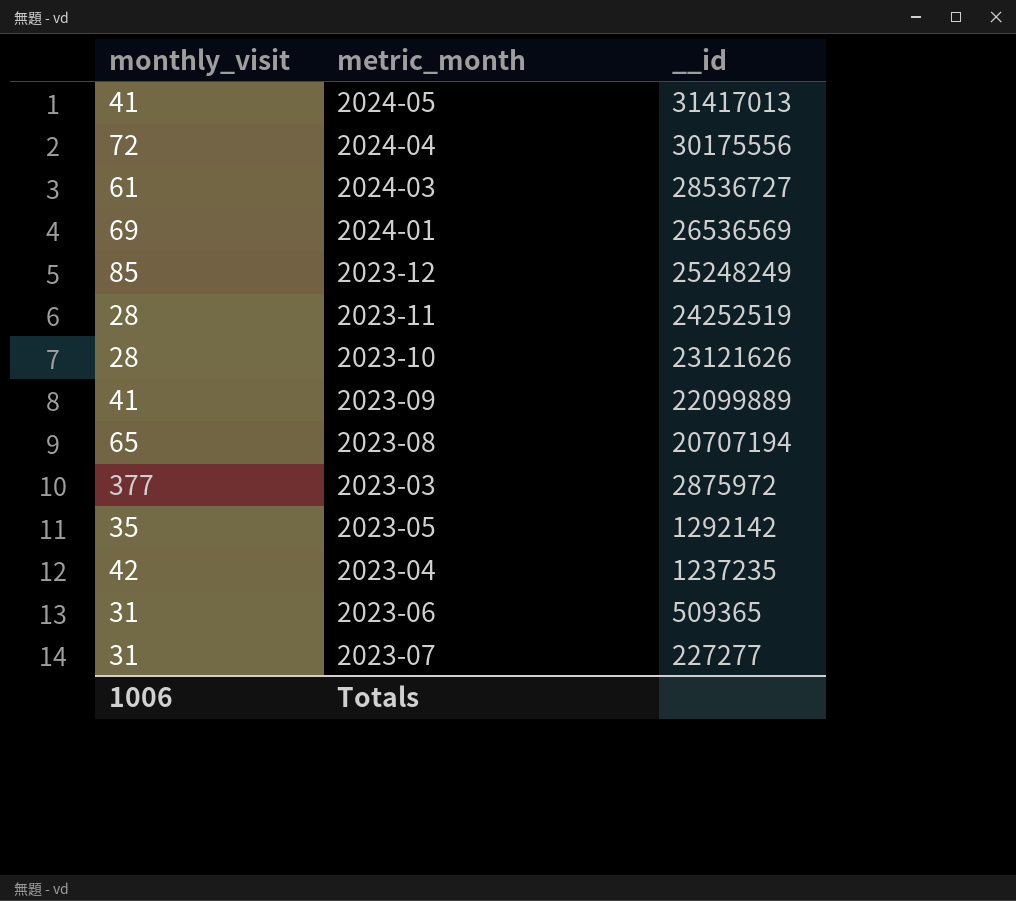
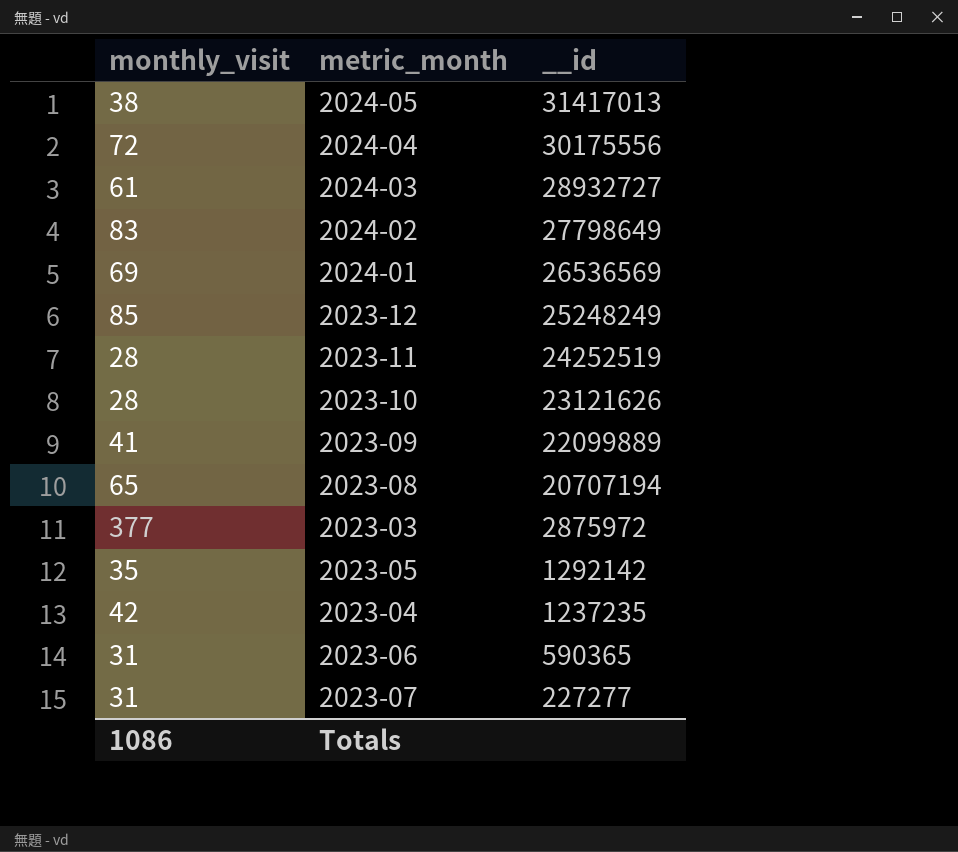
2024-05 | monthly_visit: 41 -> 38
2024-03 | __id: 28536727 -> 28932727
row 2024-02: none -> 83 | 27798649
2023-06 | __id: 509365 -> 590365
Totals | monthly_visit: 1006 -> 1086

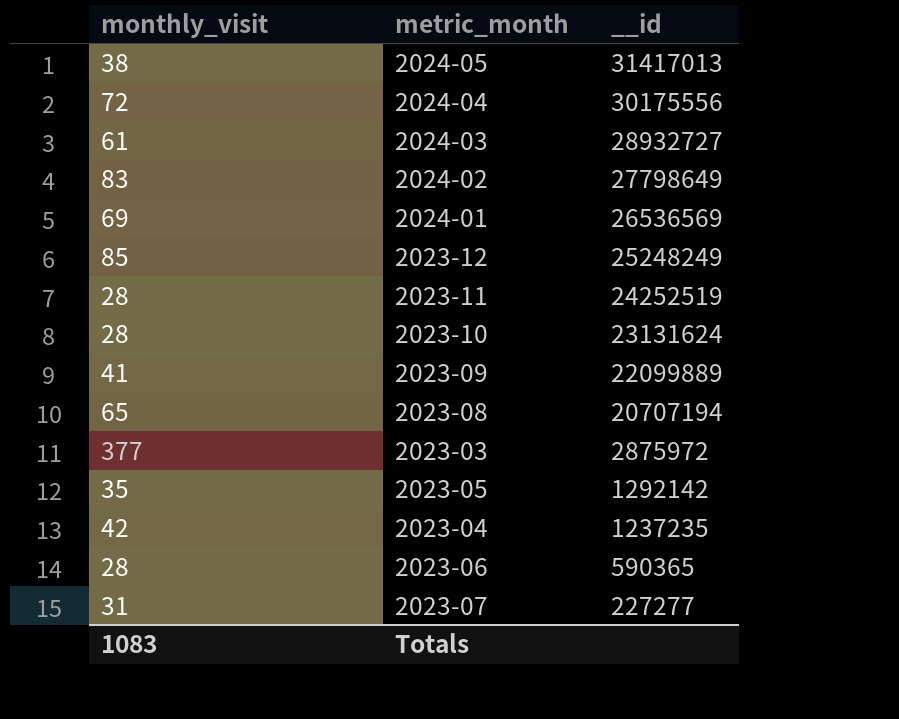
2023-10 | __id: 23121626 -> 23131624
2023-06 | monthly_visit: 31 -> 28
Totals | monthly_visit: 1086 -> 1083

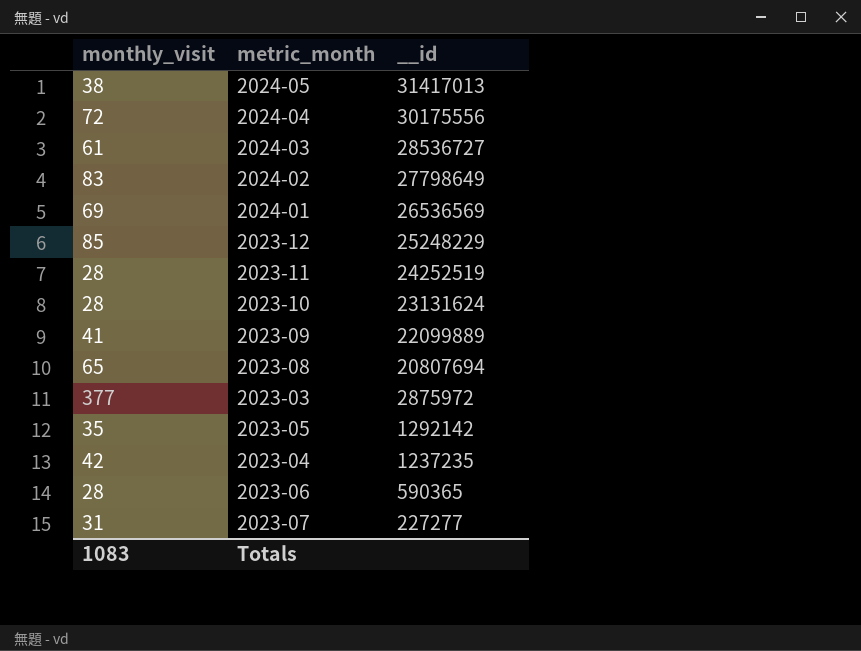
2024-03 | __id: 28932727 -> 28536727
2023-12 | __id: 25248249 -> 25248229
2023-08 | __id: 20707194 -> 20807694

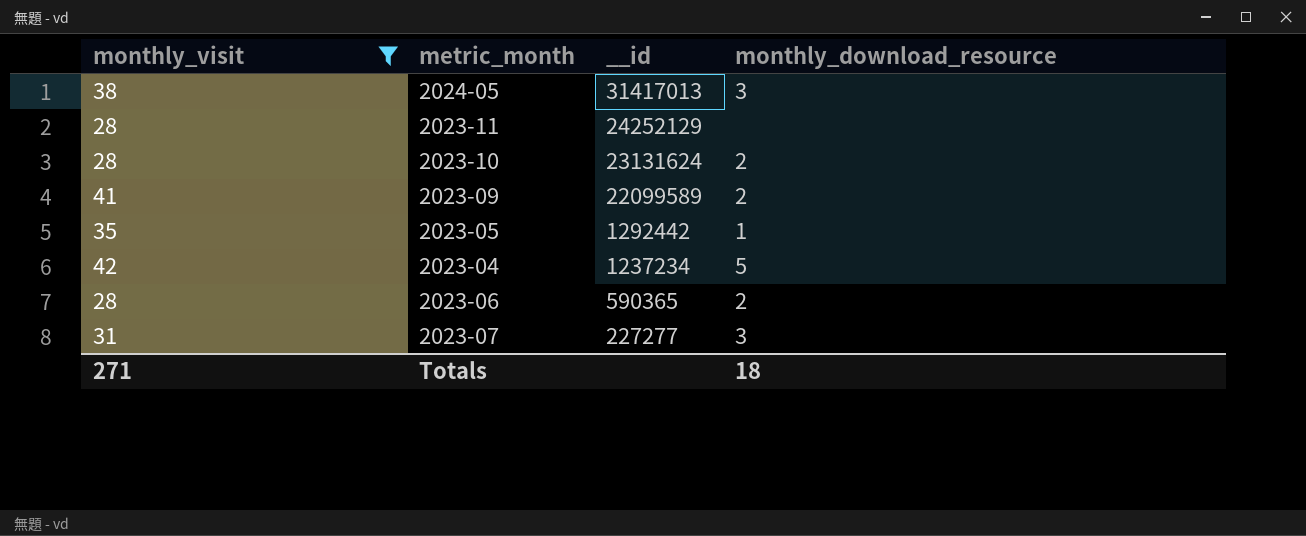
filter: none -> monthly_visit <= 42
column monthly_download_resource | position: none -> 4
2023-11 | __id: 24252519 -> 24252129
2023-09 | __id: 22099889 -> 22099589
2023-05 | __id: 1292142 -> 1292442
2023-04 | __id: 1237235 -> 1237234
Totals | monthly_visit: 1083 -> 271

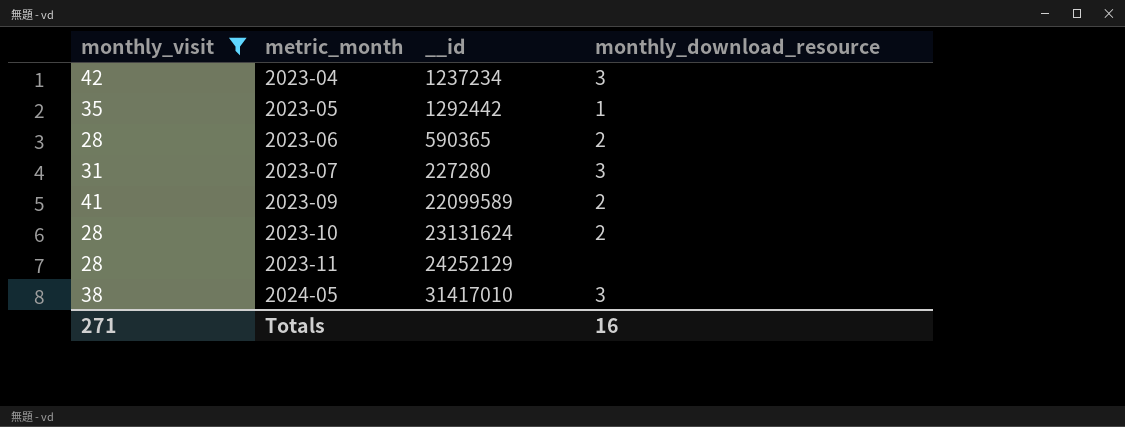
row order: __id descending -> metric_month ascending
2023-04 | monthly_download_resource: 5 -> 3
2023-07 | __id: 227277 -> 227280
2024-05 | __id: 31417013 -> 31417010
Totals | monthly_download_resource: 18 -> 16

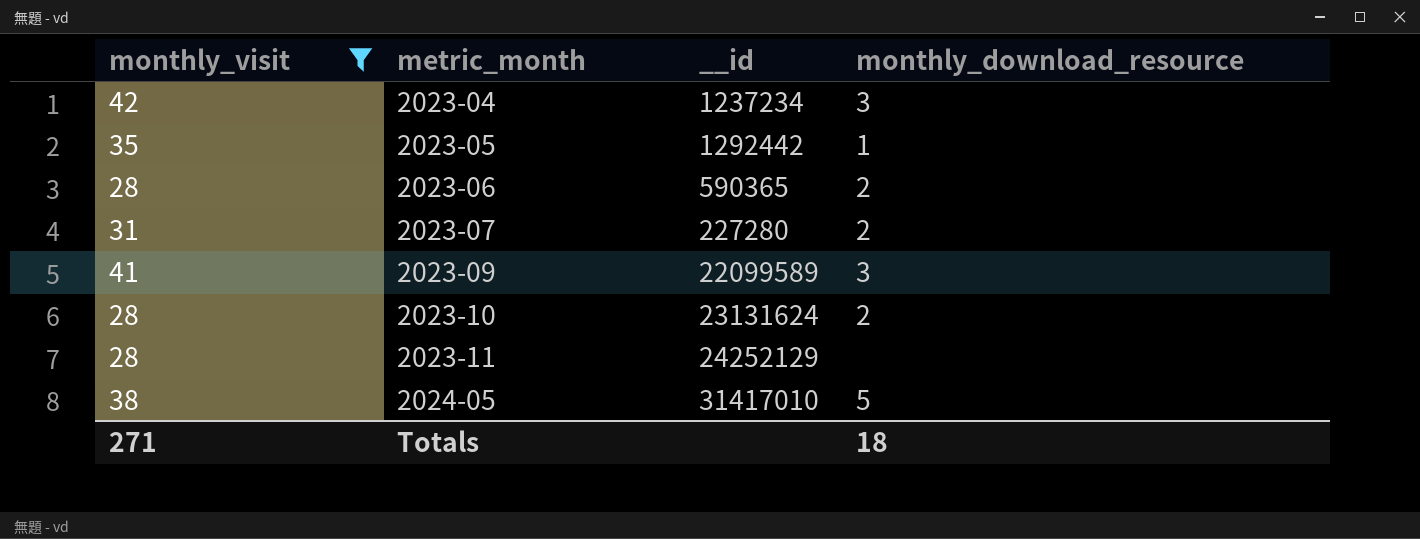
2023-07 | monthly_download_resource: 3 -> 2
2023-09 | monthly_download_resource: 2 -> 3
2024-05 | monthly_download_resource: 3 -> 5
Totals | monthly_download_resource: 16 -> 18

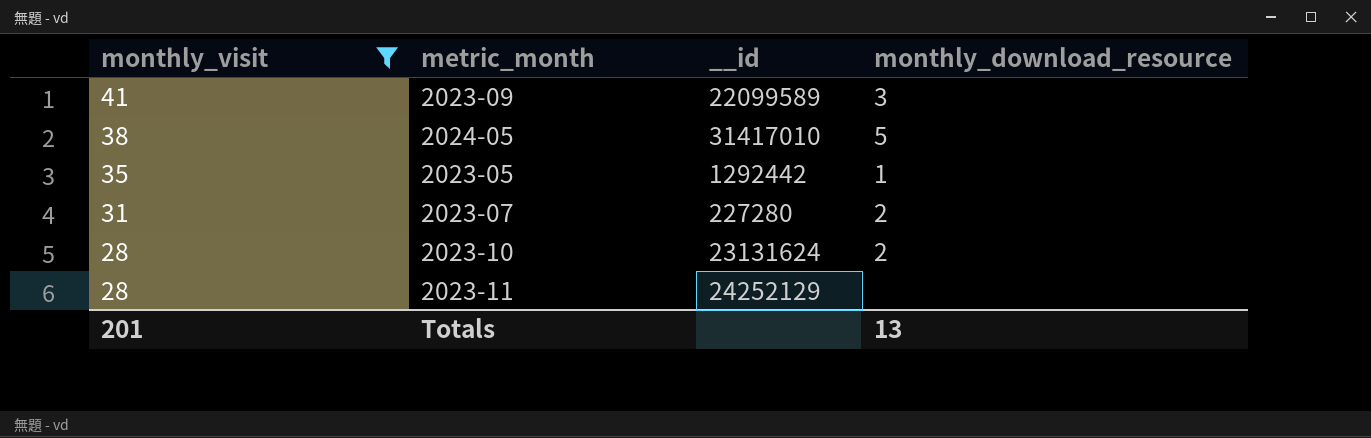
row order: metric_month ascending -> monthly_visit descending
row 2023-04: 42 | 1237234 | 3 -> none
row 2023-06: 28 | 590365 | 2 -> none
Totals | monthly_visit: 271 -> 201
Totals | monthly_download_resource: 18 -> 13

